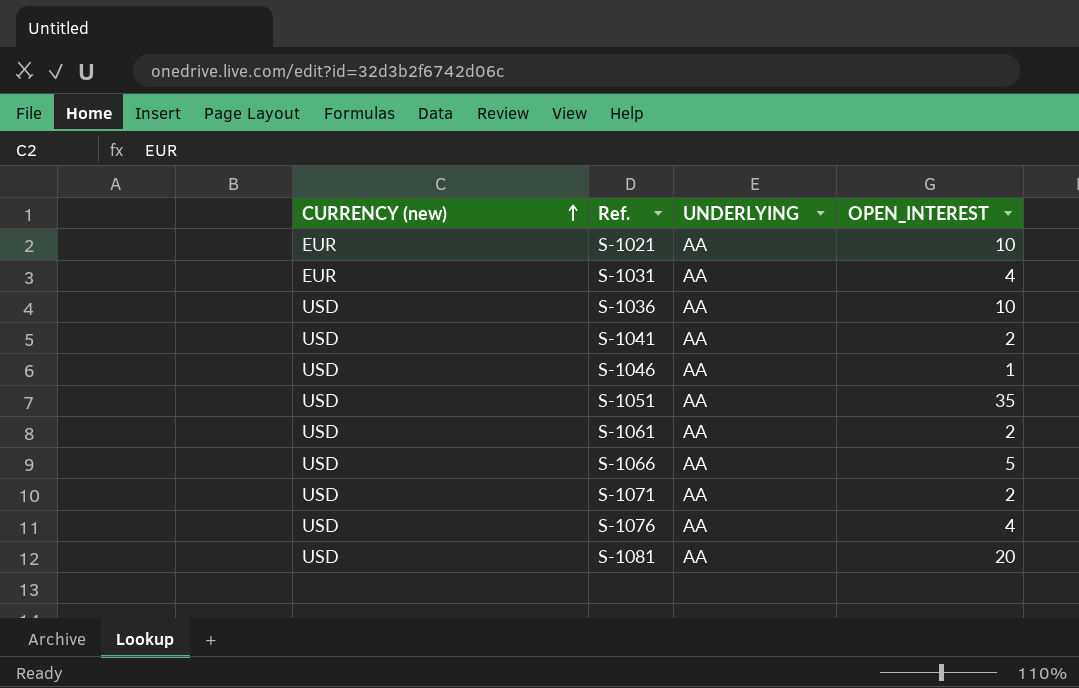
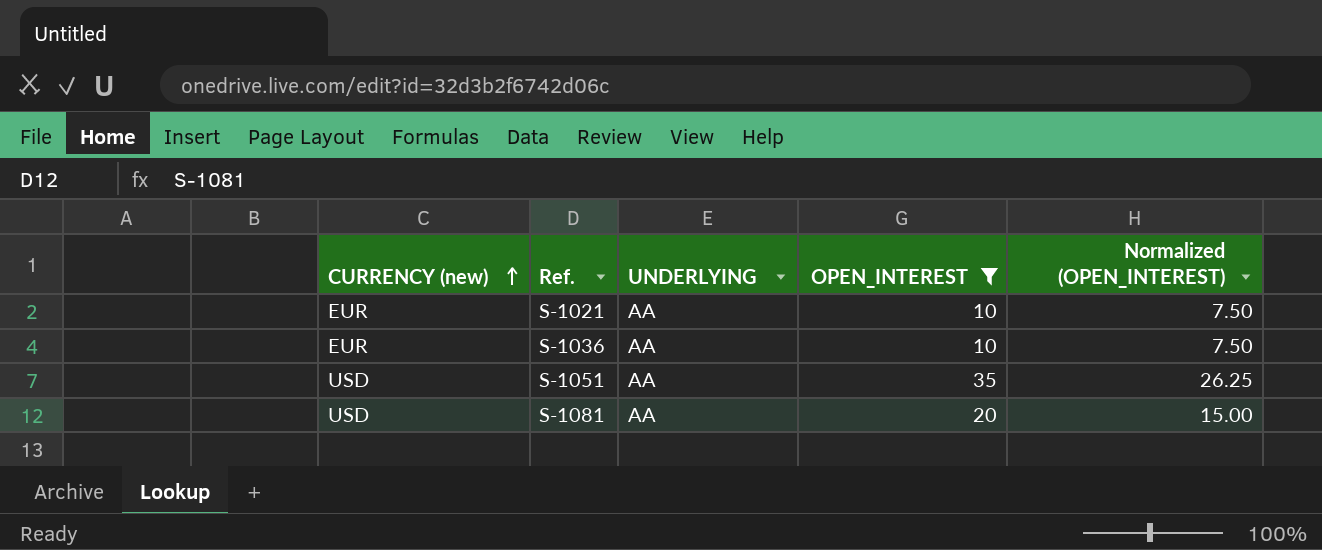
filter: none -> OPEN_INTEREST >= 10
column Normalized (OPEN_INTEREST) | formula: none -> [OPEN_INTEREST] * 0.75
S-1036 | CURRENCY (new): USD -> EUR

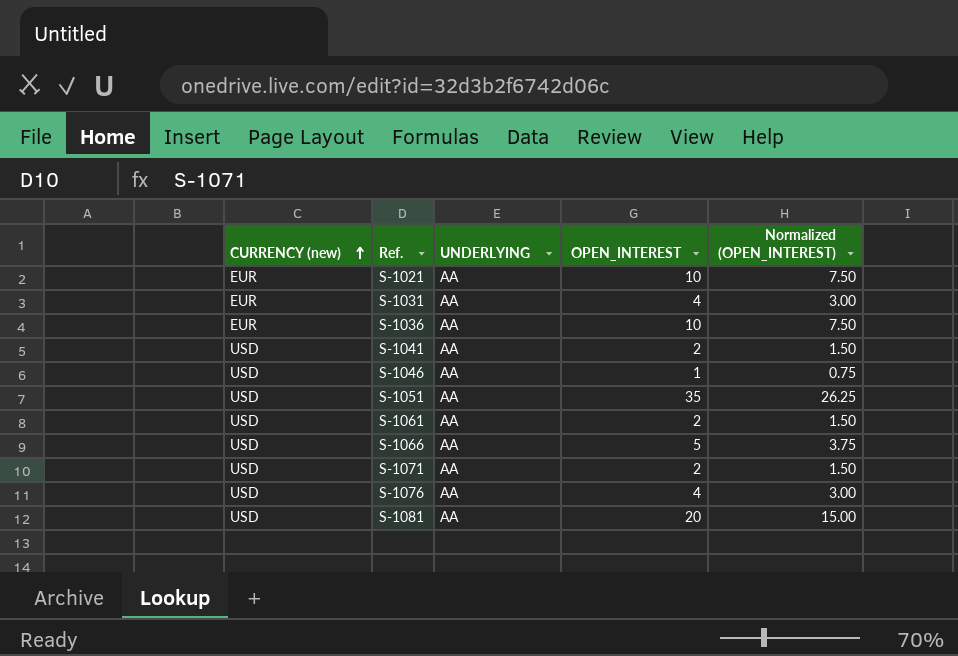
filter: OPEN_INTEREST >= 10 -> none

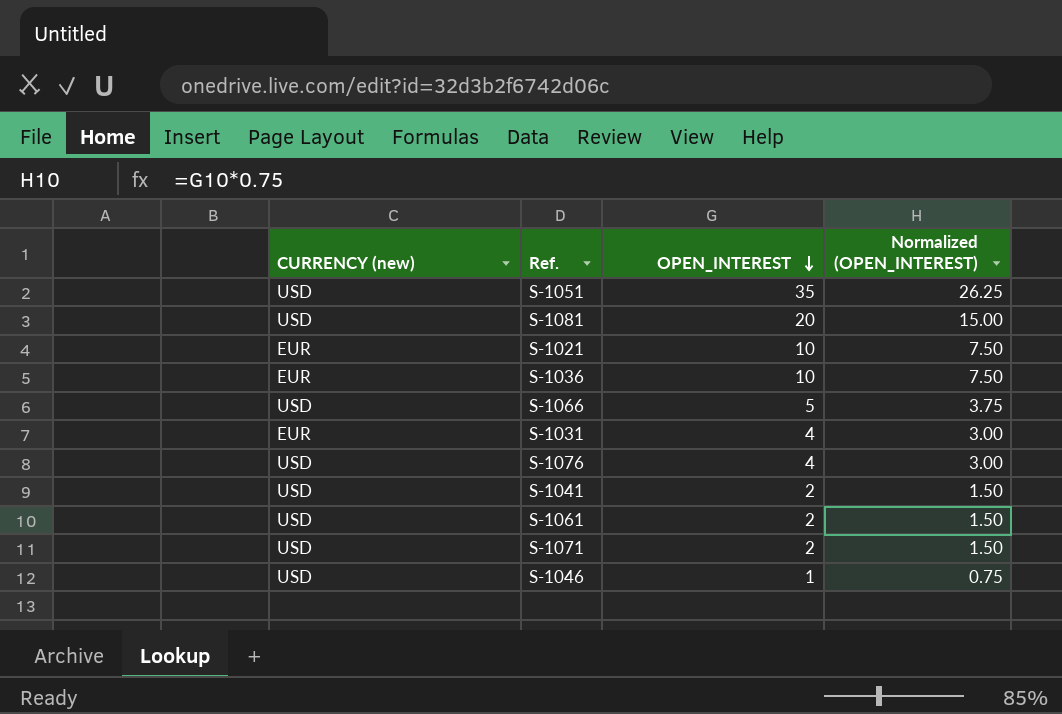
row order: CURRENCY (new) ascending -> OPEN_INTEREST descending
column UNDERLYING | position: 3 -> none

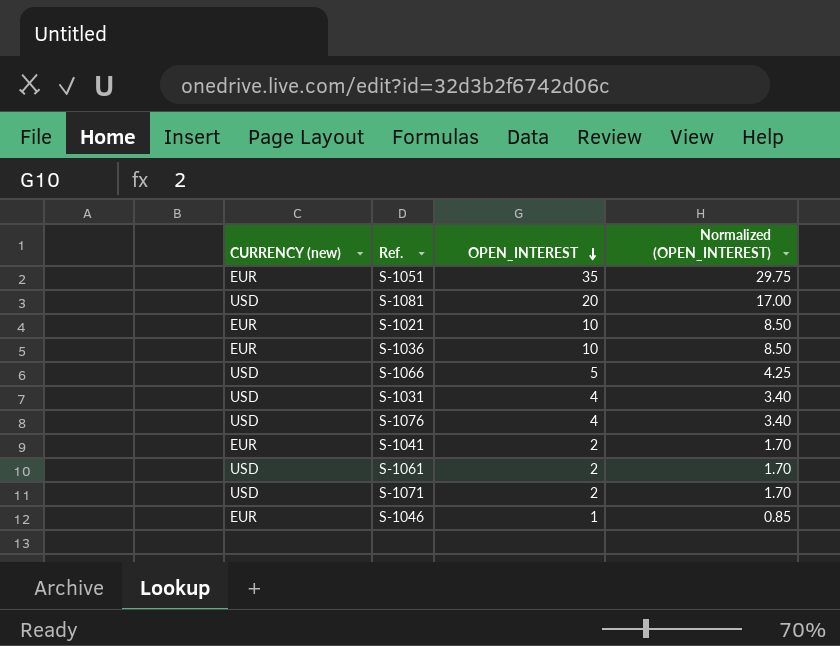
column Normalized (OPEN_INTEREST) | formula: [OPEN_INTEREST] * 0.75 -> [OPEN_INTEREST] * 0.85
S-1051 | CURRENCY (new): USD -> EUR
S-1031 | CURRENCY (new): EUR -> USD
S-1041 | CURRENCY (new): USD -> EUR
S-1046 | CURRENCY (new): USD -> EUR

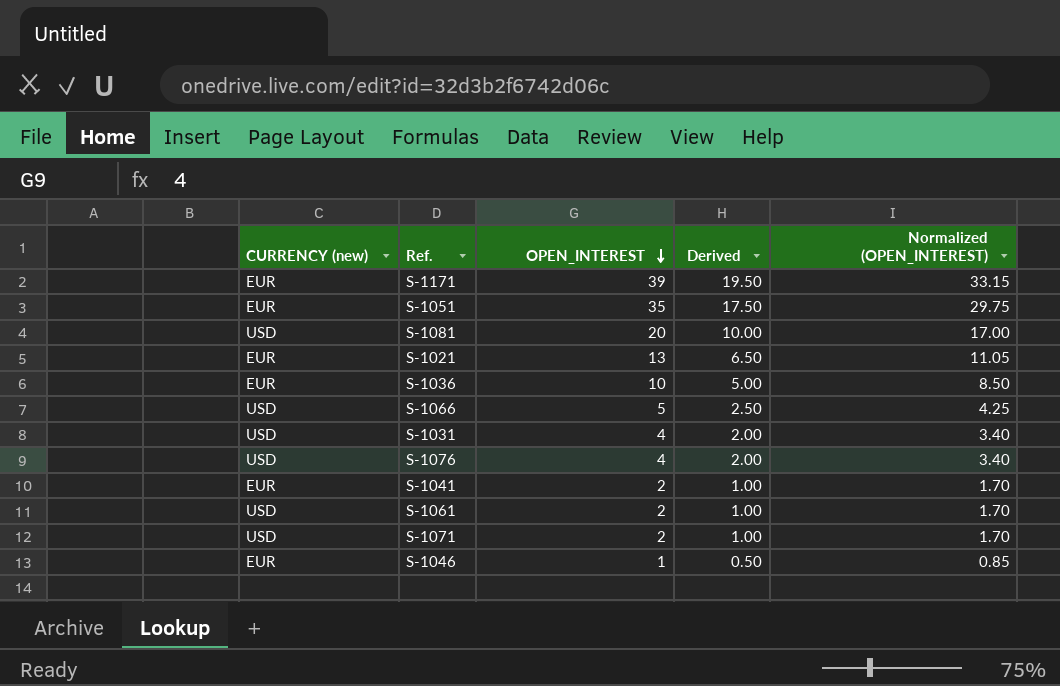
column Derived | formula: none -> [OPEN_INTEREST] * 0.5
row S-1171: none -> EUR | 39 | 19.50 | 33.15
S-1021 | OPEN_INTEREST: 10 -> 13
S-1021 | Normalized (OPEN_INTEREST): 8.50 -> 11.05

